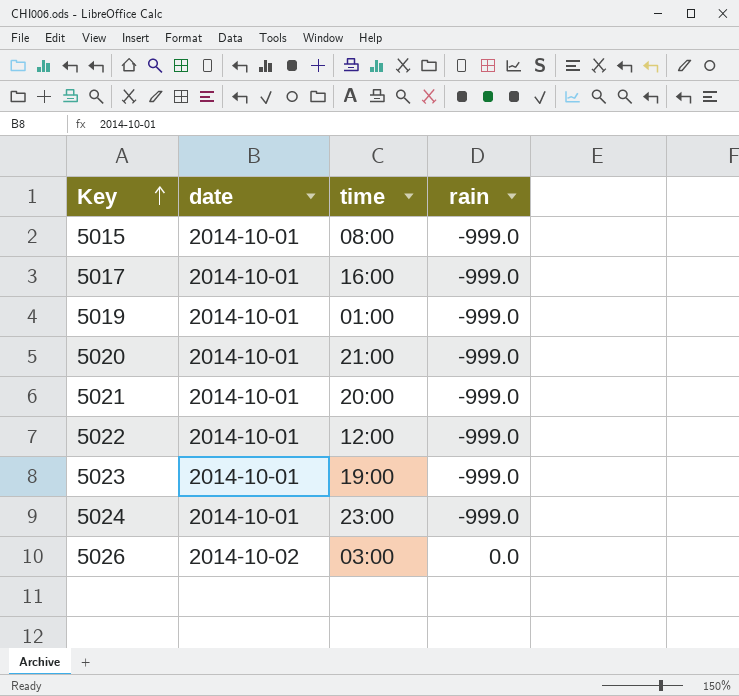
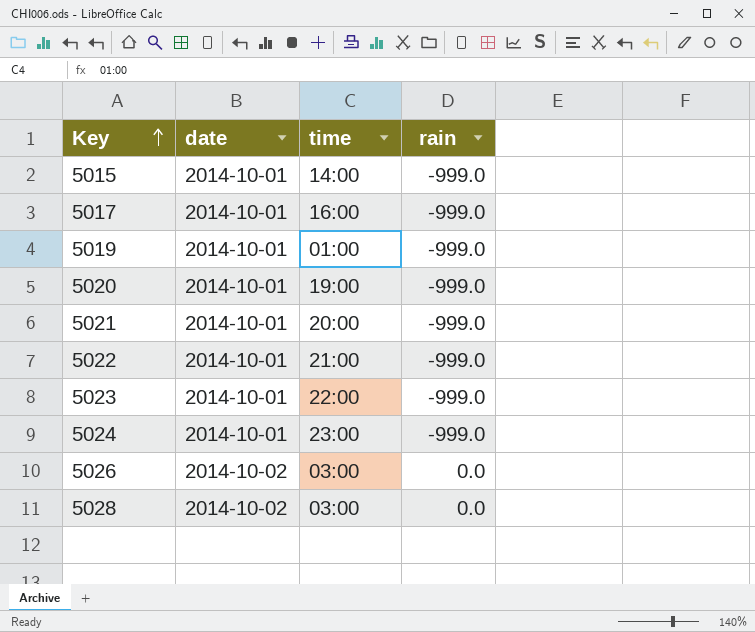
5015 | time: 08:00 -> 14:00
5020 | time: 21:00 -> 19:00
5022 | time: 12:00 -> 21:00
5023 | time: 19:00 -> 22:00
row 5028: none -> 2014-10-02 | 03:00 | 0.0

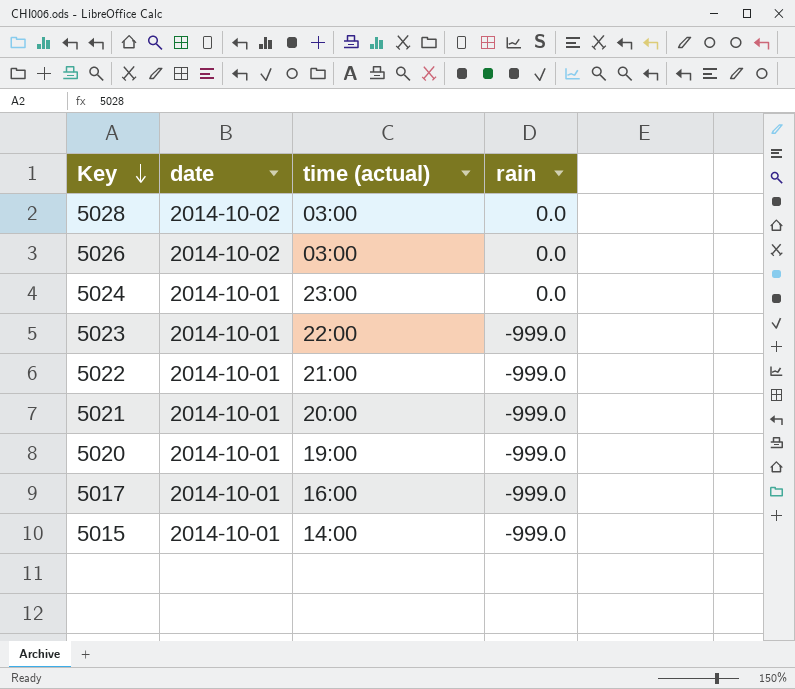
row order: Key ascending -> Key descending
column name: time -> time (actual)
row 5019: 2014-10-01 | 01:00 | -999.0 -> none
5024 | rain: -999.0 -> 0.0

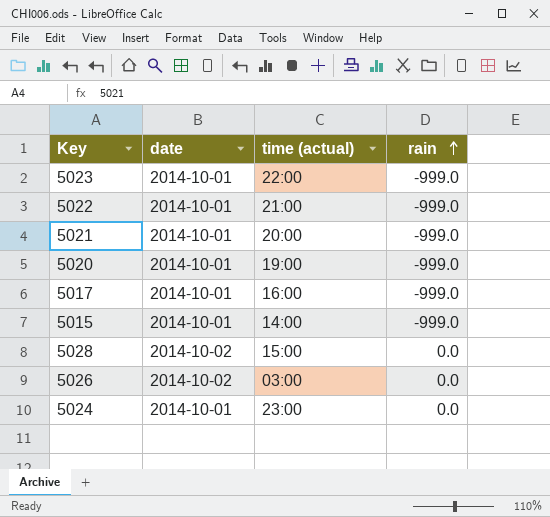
row order: Key descending -> rain ascending
5028 | time (actual): 03:00 -> 15:00

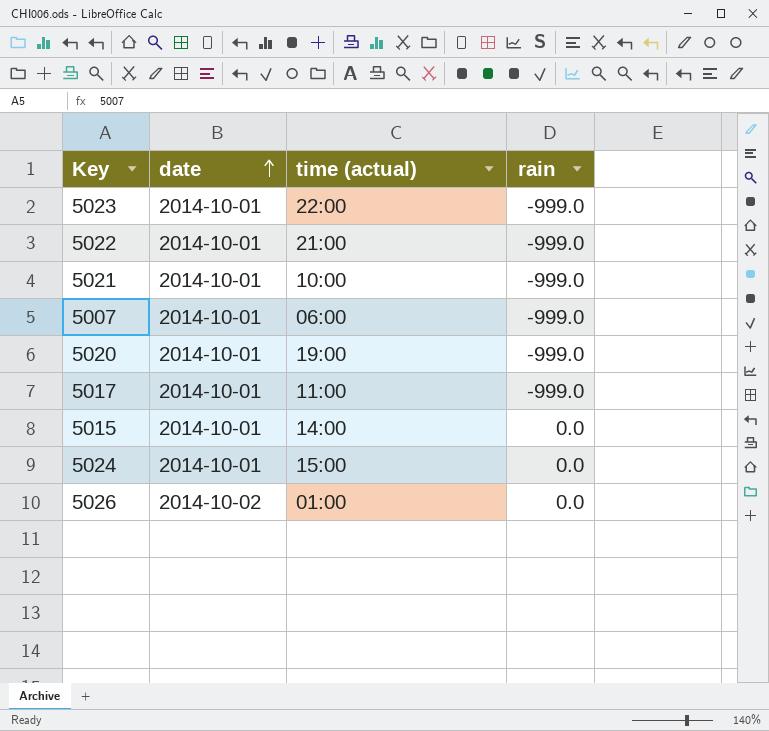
row order: rain ascending -> date ascending
row 5028: 2014-10-02 | 15:00 | 0.0 -> none
5021 | time (actual): 20:00 -> 10:00
row 5007: none -> 2014-10-01 | 06:00 | -999.0
5017 | time (actual): 16:00 -> 11:00
5015 | rain: -999.0 -> 0.0
5024 | time (actual): 23:00 -> 15:00
5026 | time (actual): 03:00 -> 01:00

